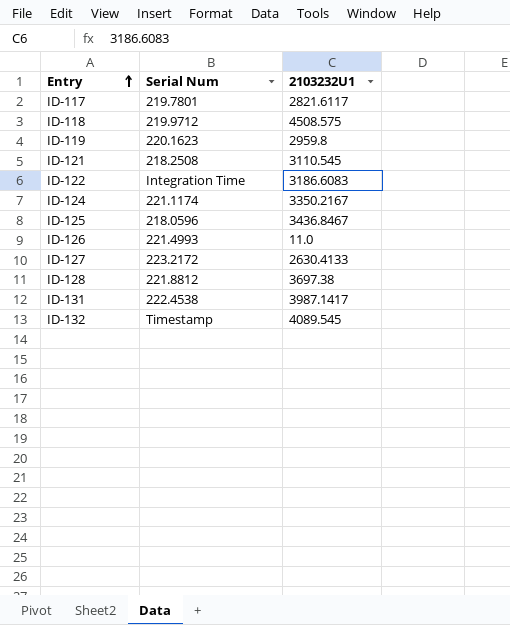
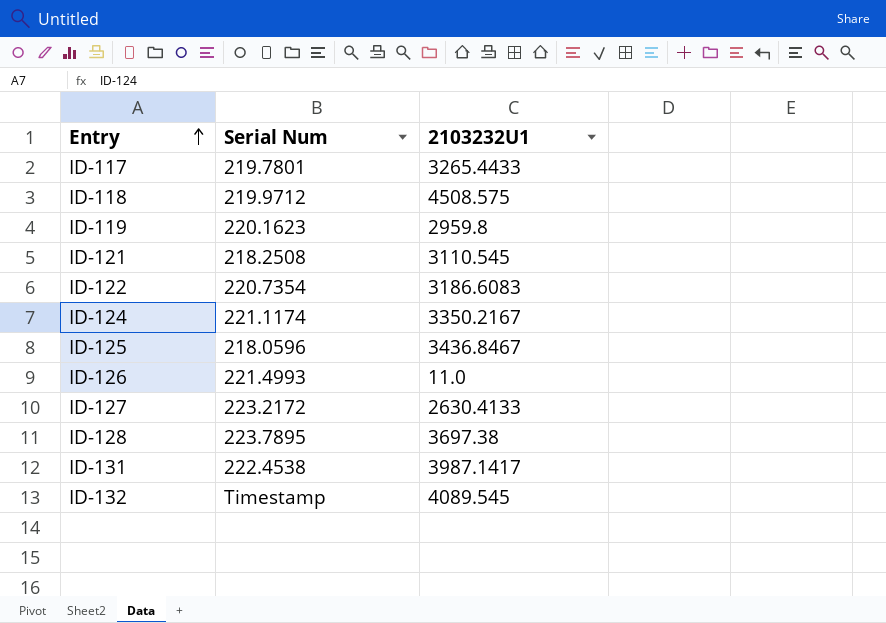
ID-117 | 2103232U1: 2821.6117 -> 3265.4433
ID-122 | Serial Num: Integration Time -> 220.7354
ID-128 | Serial Num: 221.8812 -> 223.7895

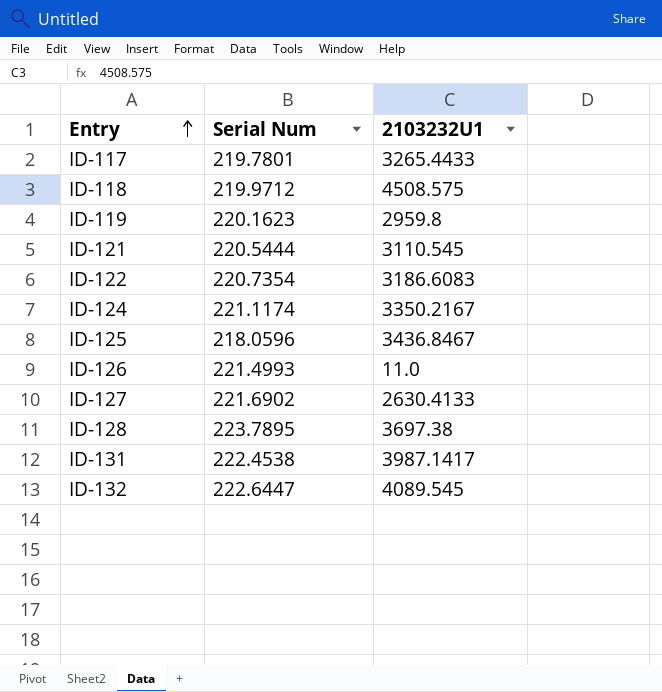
ID-121 | Serial Num: 218.2508 -> 220.5444
ID-127 | Serial Num: 223.2172 -> 221.6902
ID-132 | Serial Num: Timestamp -> 222.6447

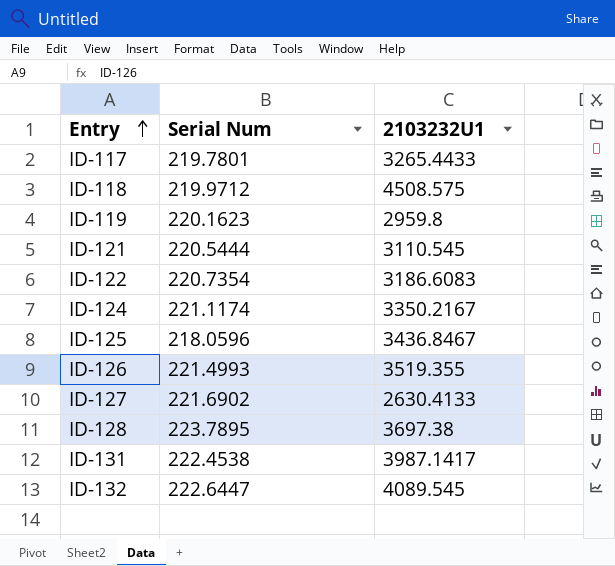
ID-126 | 2103232U1: 11.0 -> 3519.355

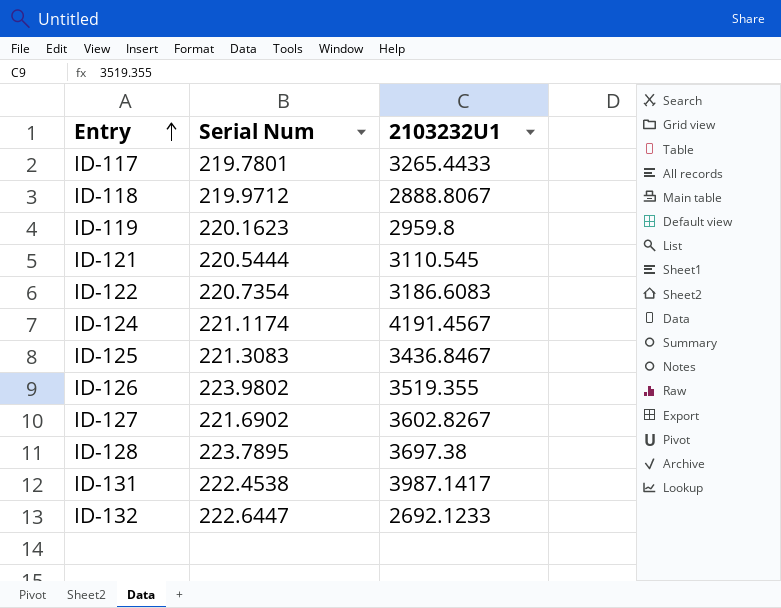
ID-118 | 2103232U1: 4508.575 -> 2888.8067
ID-124 | 2103232U1: 3350.2167 -> 4191.4567
ID-125 | Serial Num: 218.0596 -> 221.3083
ID-126 | Serial Num: 221.4993 -> 223.9802
ID-127 | 2103232U1: 2630.4133 -> 3602.8267
ID-132 | 2103232U1: 4089.545 -> 2692.1233

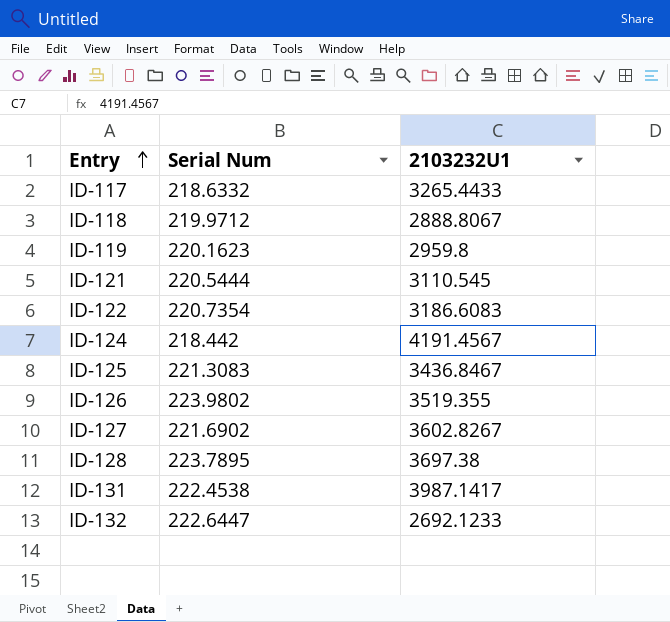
ID-117 | Serial Num: 219.7801 -> 218.6332
ID-124 | Serial Num: 221.1174 -> 218.442

